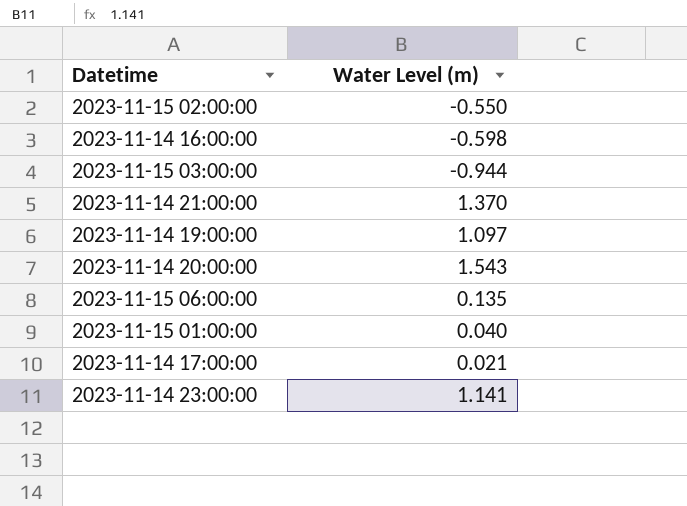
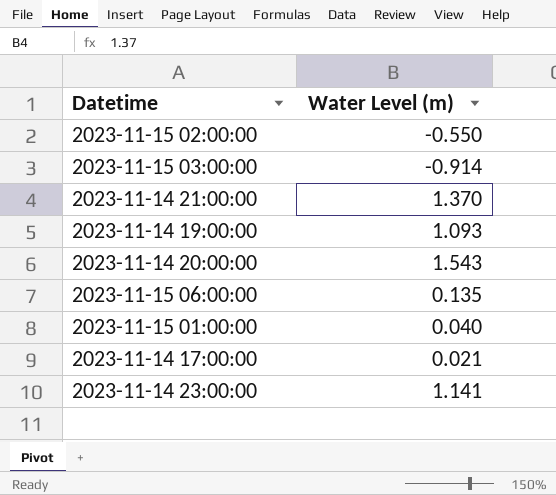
row 2023-11-14 16:00:00: -0.598 -> none
2023-11-15 03:00:00 | Water Level (m): -0.944 -> -0.914
2023-11-14 19:00:00 | Water Level (m): 1.097 -> 1.093

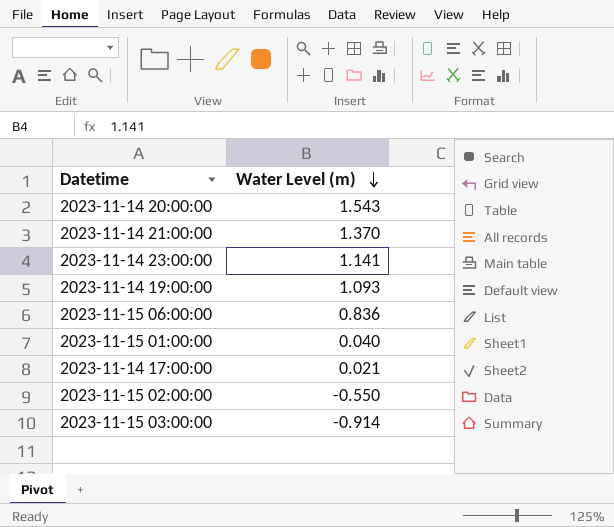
row order: none -> Water Level (m) descending
2023-11-15 06:00:00 | Water Level (m): 0.135 -> 0.836

